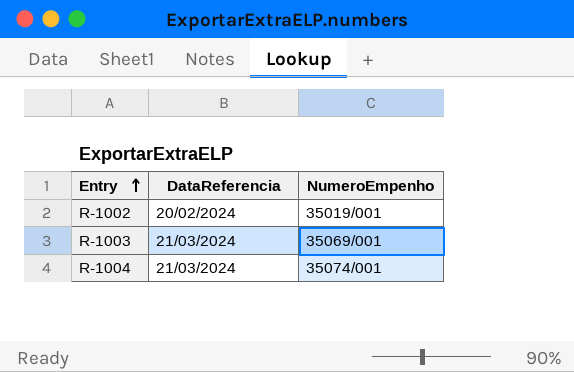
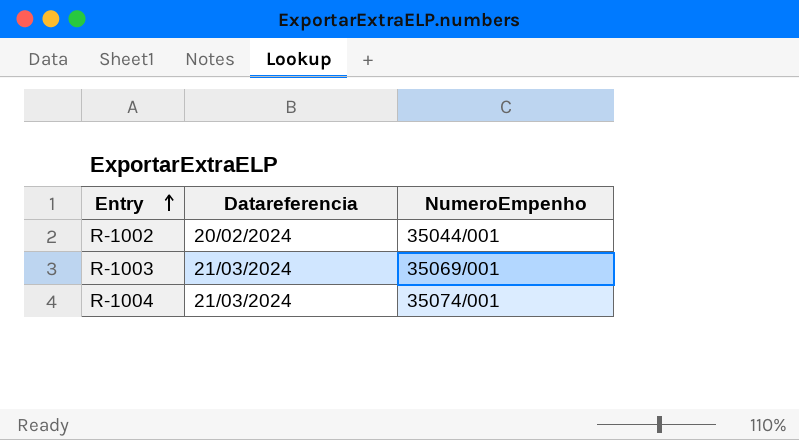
column name: DataReferencia -> Datareferencia
R-1002 | NumeroEmpenho: 35019/001 -> 35044/001

